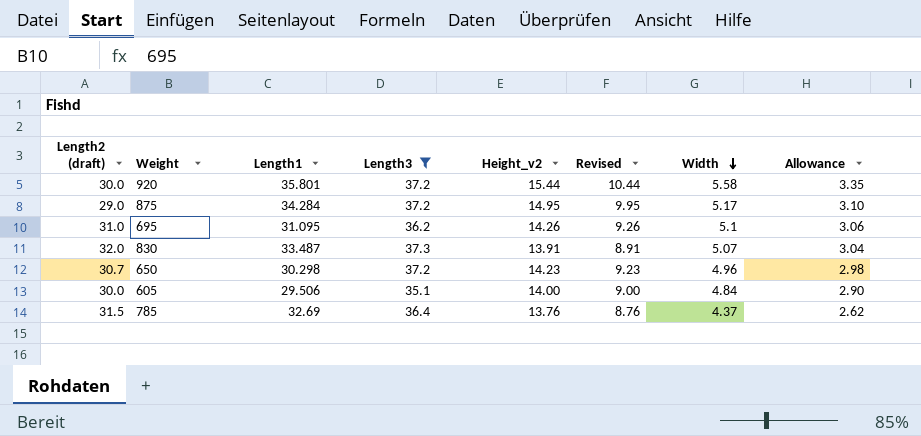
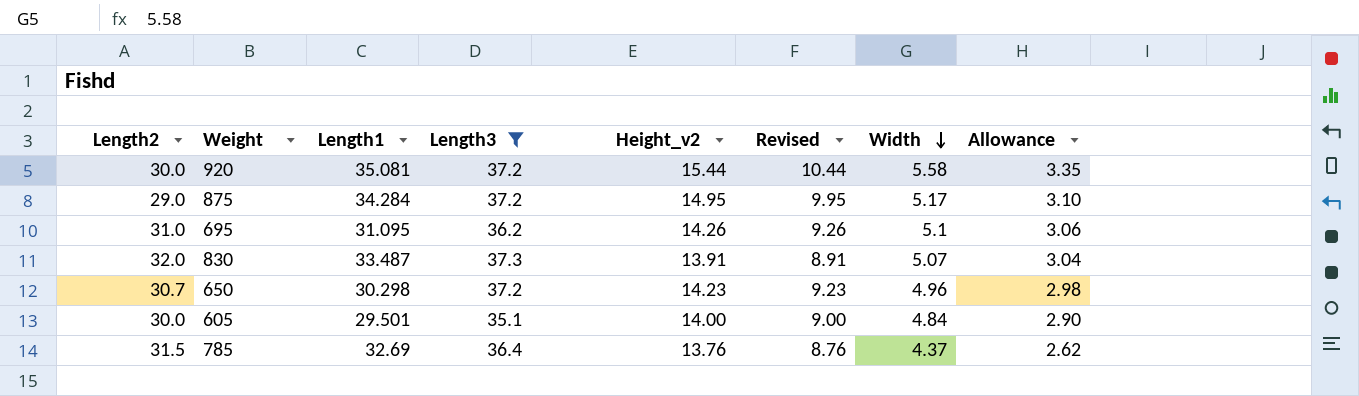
column name: Length2 (draft) -> Length2
920 | Length1: 35.801 -> 35.081
605 | Length1: 29.506 -> 29.501

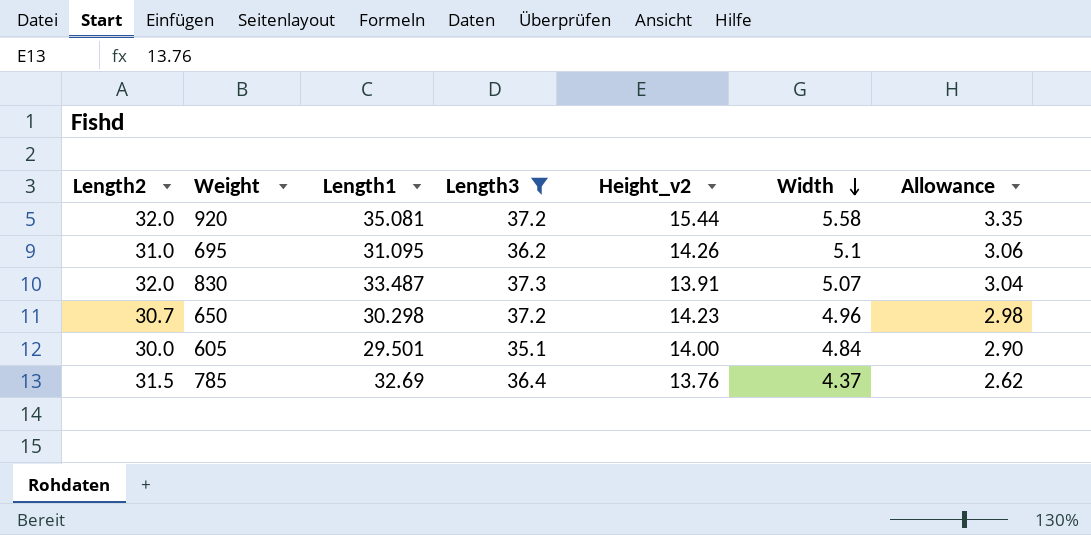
column Revised | formula: [Height_v2] - 5 -> none
row 875: 29.0 | 34.284 | 37.2 | 14.95 | 9.95 | 5.17 | 3.10 -> none
920 | Length2: 30.0 -> 32.0

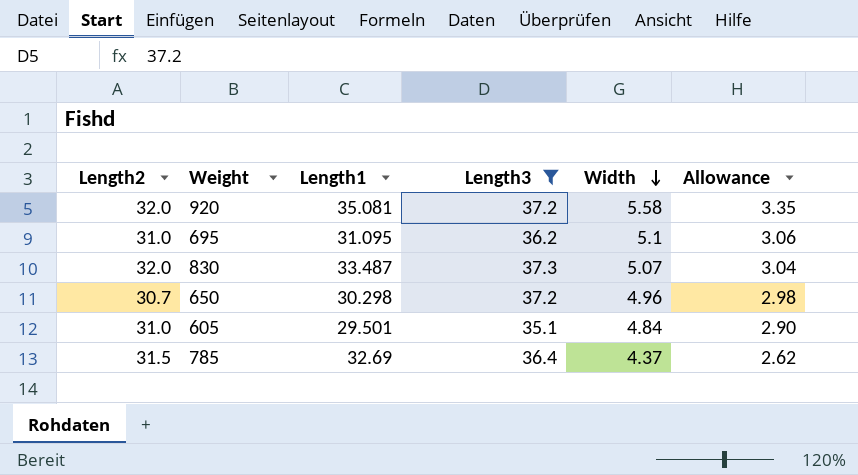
column Height_v2 | position: 5 -> none
605 | Length2: 30.0 -> 31.0

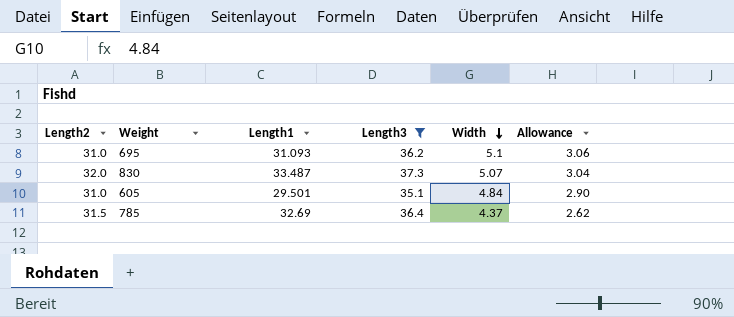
row 920: 32.0 | 35.081 | 37.2 | 5.58 | 3.35 -> none
row 650: 30.7 | 30.298 | 37.2 | 4.96 | 2.98 -> none
695 | Length1: 31.095 -> 31.093

